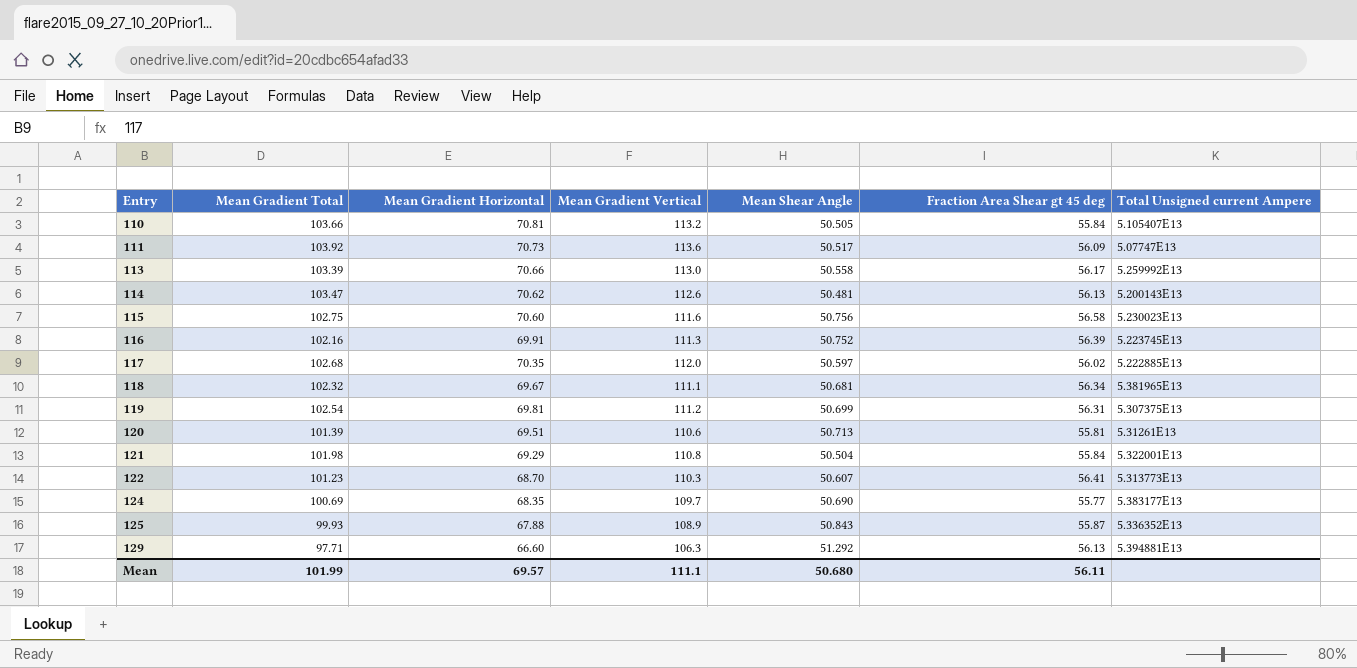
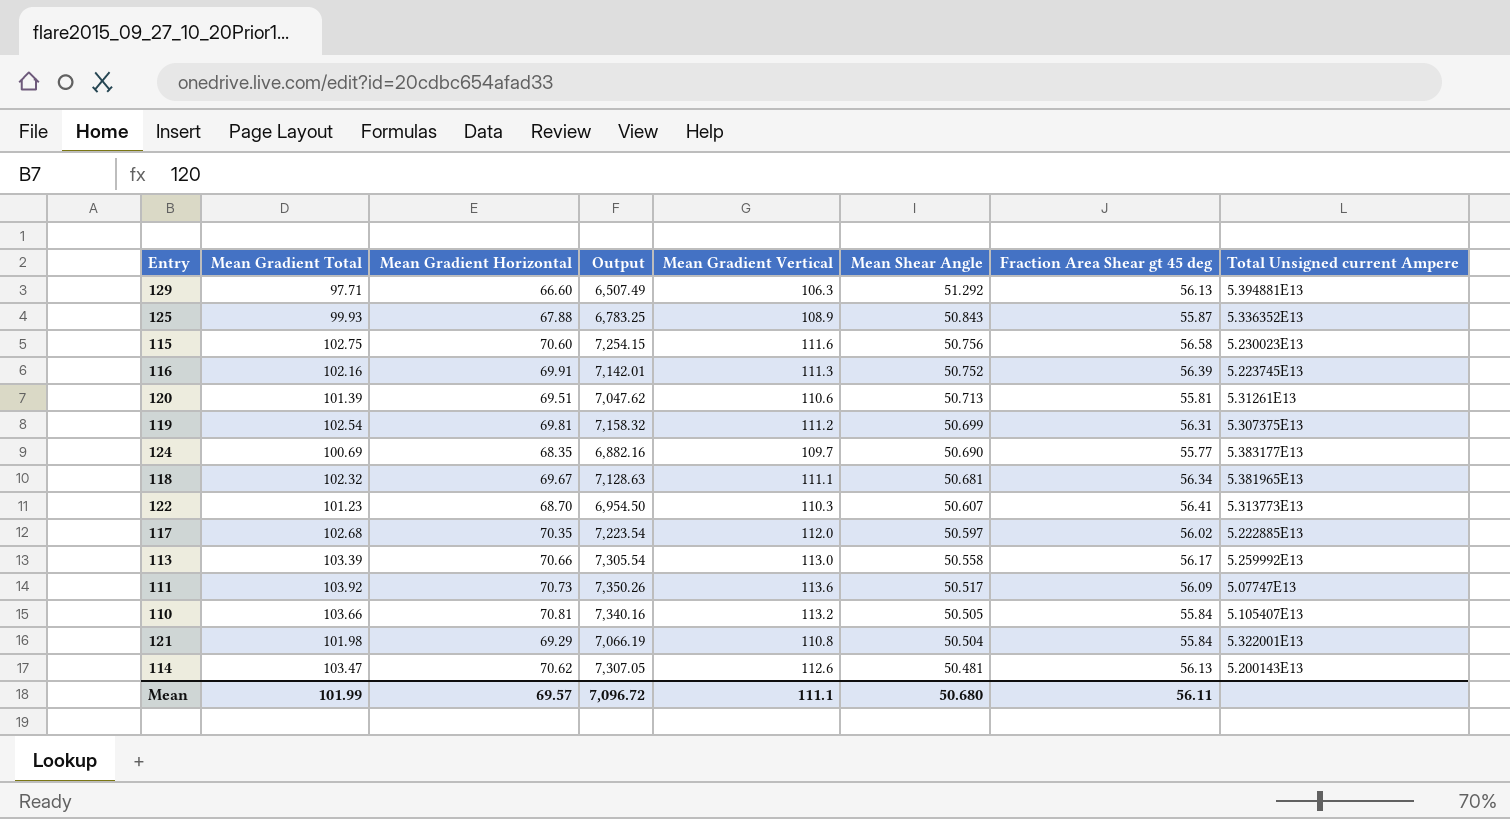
row order: Entry ascending -> Mean Shear Angle descending
column Output | formula: none -> [Mean Gradient Total] * [Mean Gradient Horizontal]

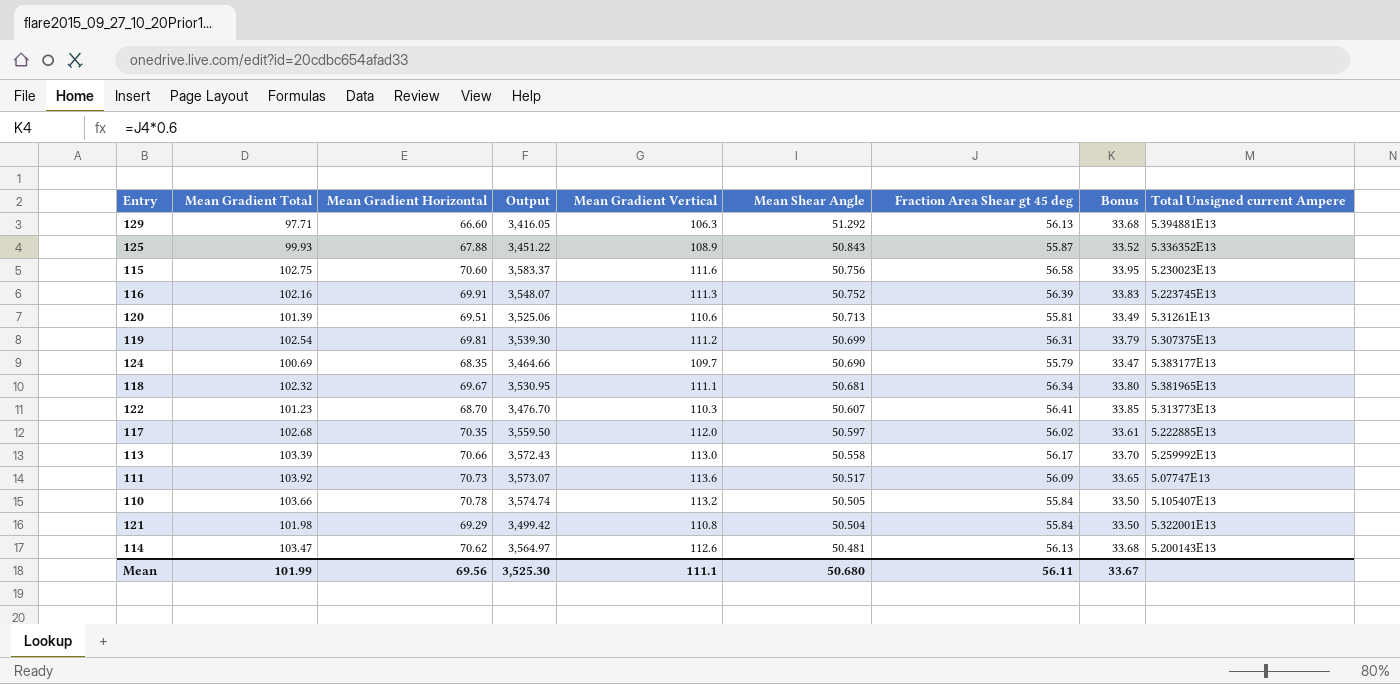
column Output | formula: [Mean Gradient Total] * [Mean Gradient Horizontal] -> [Mean Gradient Horizontal] * [Mean Shear Angle]
column Bonus | formula: none -> [Fraction Area Shear gt 45 deg] * 0.6
124 | Fraction Area Shear gt 45 deg: 55.77 -> 55.79
110 | Mean Gradient Horizontal: 70.81 -> 70.78
Mean | Mean Gradient Horizontal: 69.57 -> 69.56
Mean | Output: 7,096.72 -> 3,525.30

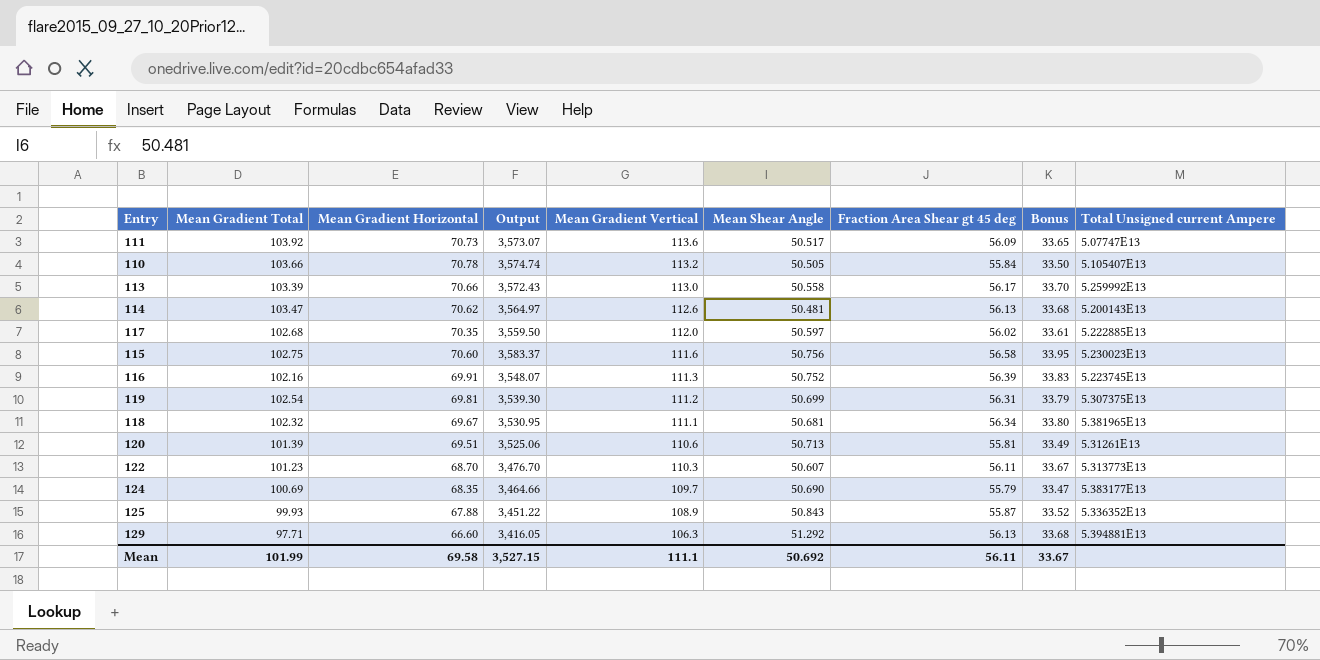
row order: Mean Shear Angle descending -> Mean Gradient Vertical descending
row 121: 101.98 | 69.29 | 3,499.42 | 110.8 | 50.504 | 55.84 | 33.50 | 5.322001E13 -> none
122 | Fraction Area Shear gt 45 deg: 56.41 -> 56.11
122 | Bonus: 33.85 -> 33.67
Mean | Mean Gradient Horizontal: 69.56 -> 69.58
Mean | Output: 3,525.30 -> 3,527.15
Mean | Mean Shear Angle: 50.680 -> 50.692

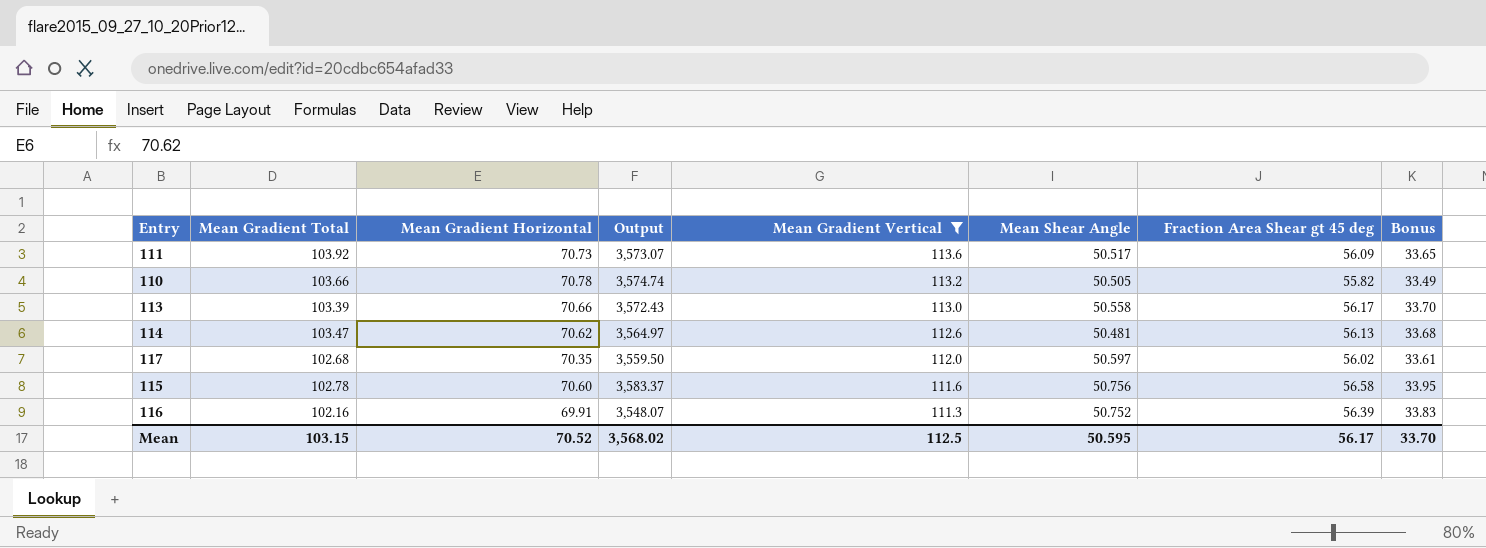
filter: none -> Mean Gradient Vertical >= 111.3
column Total Unsigned current Ampere | position: 9 -> none
110 | Fraction Area Shear gt 45 deg: 55.84 -> 55.82
110 | Bonus: 33.50 -> 33.49
115 | Mean Gradient Total: 102.75 -> 102.78
Mean | Mean Gradient Total: 101.99 -> 103.15
Mean | Mean Gradient Horizontal: 69.58 -> 70.52
Mean | Output: 3,527.15 -> 3,568.02
Mean | Mean Gradient Vertical: 111.1 -> 112.5
Mean | Mean Shear Angle: 50.692 -> 50.595
Mean | Fraction Area Shear gt 45 deg: 56.11 -> 56.17
Mean | Bonus: 33.67 -> 33.70

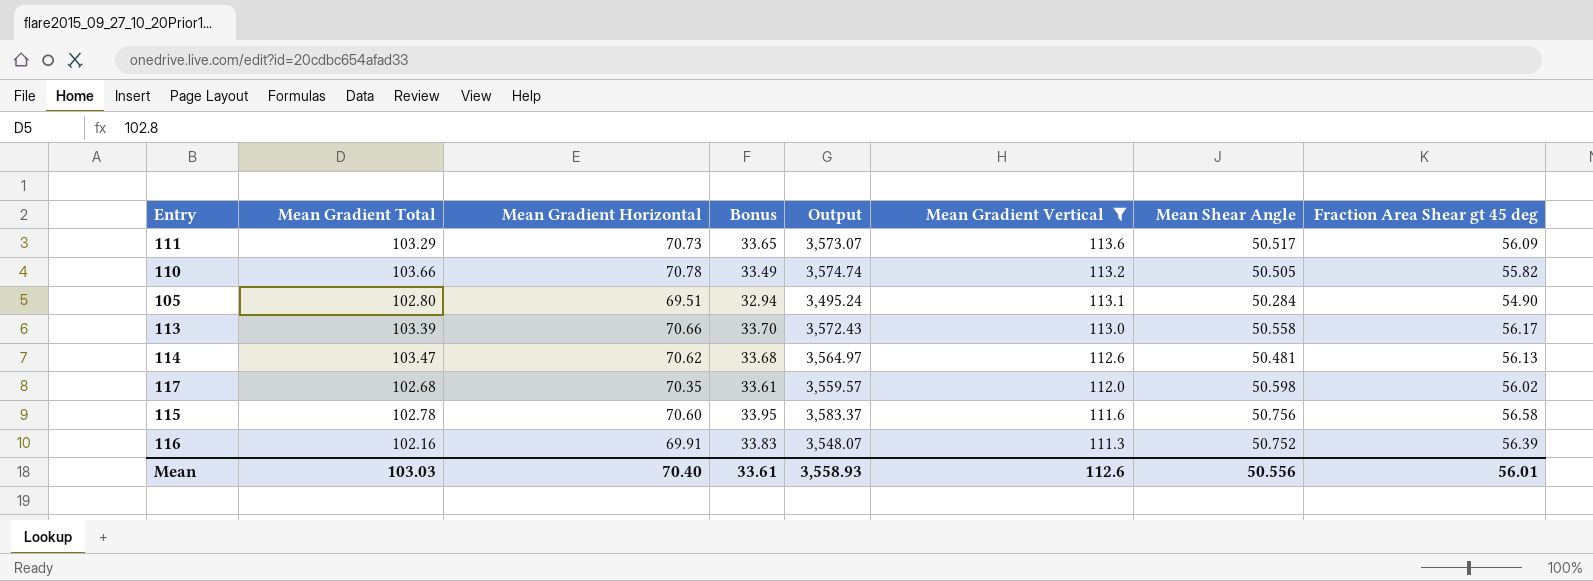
column Bonus | position: 8 -> 4
111 | Mean Gradient Total: 103.92 -> 103.29
row 105: none -> 102.80 | 69.51 | 32.94 | 3,495.24 | 113.1 | 50.284 | 54.90
117 | Output: 3,559.50 -> 3,559.57
117 | Mean Shear Angle: 50.597 -> 50.598
Mean | Mean Gradient Total: 103.15 -> 103.03
Mean | Mean Gradient Horizontal: 70.52 -> 70.40
Mean | Bonus: 33.70 -> 33.61
Mean | Output: 3,568.02 -> 3,558.93
Mean | Mean Gradient Vertical: 112.5 -> 112.6
Mean | Mean Shear Angle: 50.595 -> 50.556
Mean | Fraction Area Shear gt 45 deg: 56.17 -> 56.01

